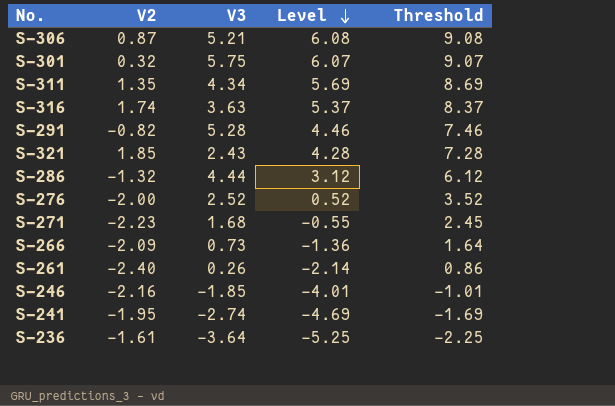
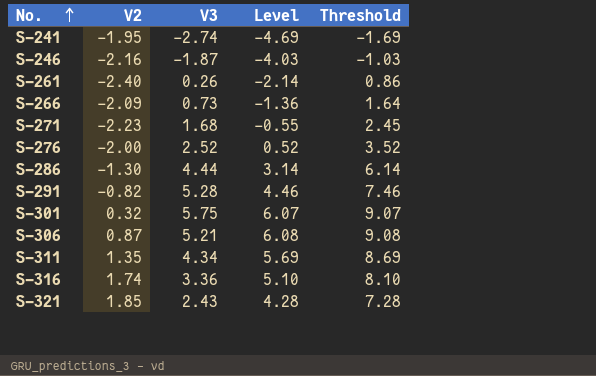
row order: Level descending -> No. ascending
row S-236: -1.61 | -3.64 | -5.25 | -2.25 -> none
S-246 | V3: -1.85 -> -1.87
S-246 | Level: -4.01 -> -4.03
S-246 | Threshold: -1.01 -> -1.03
S-286 | V2: -1.32 -> -1.30
S-286 | Level: 3.12 -> 3.14
S-286 | Threshold: 6.12 -> 6.14
S-316 | V3: 3.63 -> 3.36
S-316 | Level: 5.37 -> 5.10
S-316 | Threshold: 8.37 -> 8.10

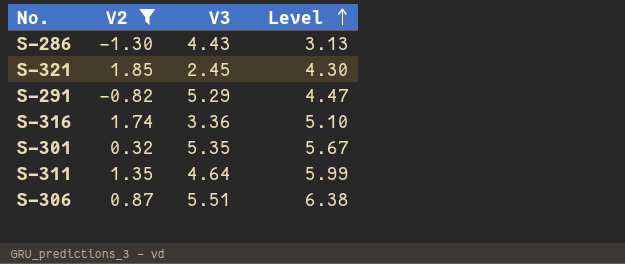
filter: none -> V2 >= -1.30
row order: No. ascending -> Level ascending
column Threshold | formula: [Level] + 3 -> none
S-286 | V3: 4.44 -> 4.43
S-286 | Level: 3.14 -> 3.13
S-321 | V3: 2.43 -> 2.45
S-321 | Level: 4.28 -> 4.30
S-291 | V3: 5.28 -> 5.29
S-291 | Level: 4.46 -> 4.47
S-301 | V3: 5.75 -> 5.35
S-301 | Level: 6.07 -> 5.67
S-311 | V3: 4.34 -> 4.64
S-311 | Level: 5.69 -> 5.99
S-306 | V3: 5.21 -> 5.51
S-306 | Level: 6.08 -> 6.38

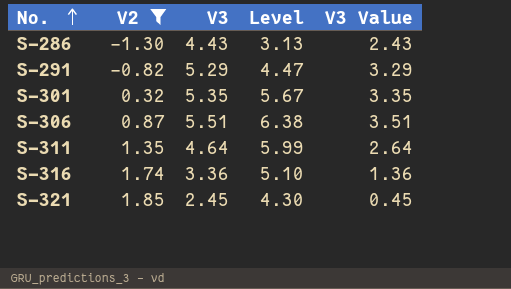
row order: Level ascending -> No. ascending
column V3 Value | formula: none -> [V3] - 2

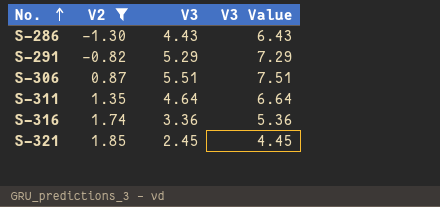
column Level | formula: [V2] + [V3] -> none
column V3 Value | formula: [V3] - 2 -> [V3] + 2
row S-301: 0.32 | 5.35 | 5.67 | 3.35 -> none

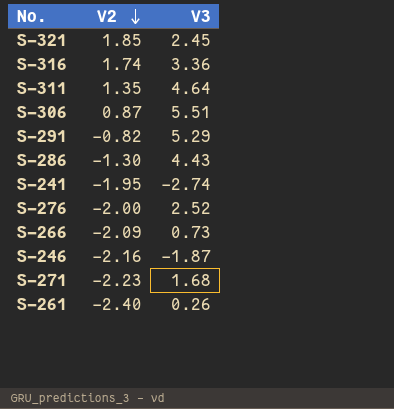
filter: V2 >= -1.30 -> none
row order: No. ascending -> V2 descending
column V3 Value | formula: [V3] + 2 -> none

